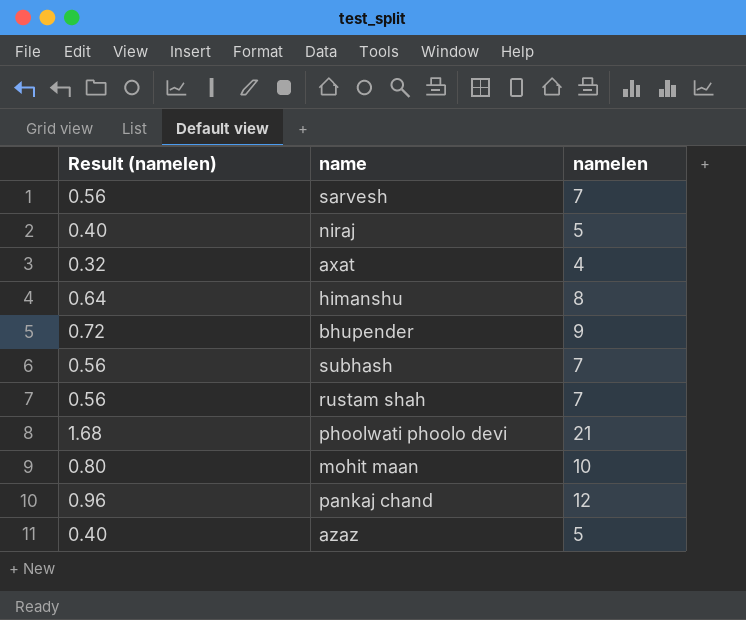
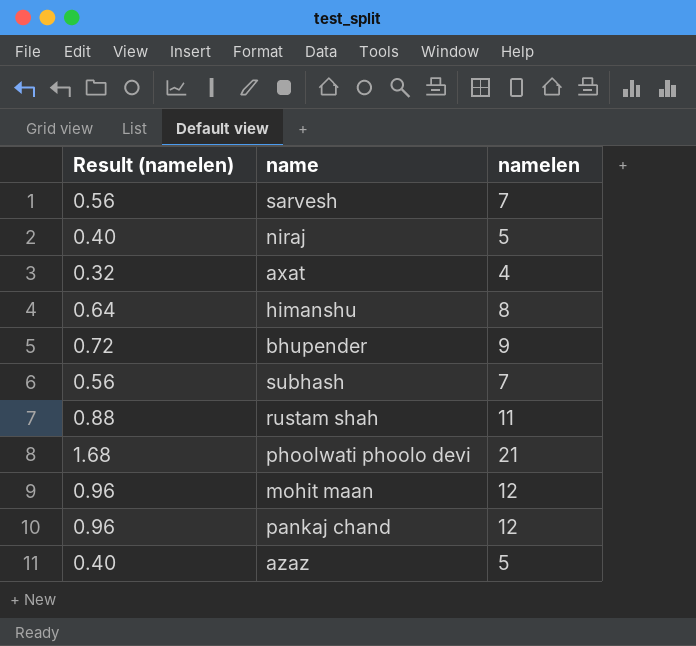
rustam shah | Result (namelen): 0.56 -> 0.88
rustam shah | namelen: 7 -> 11
mohit maan | Result (namelen): 0.80 -> 0.96
mohit maan | namelen: 10 -> 12

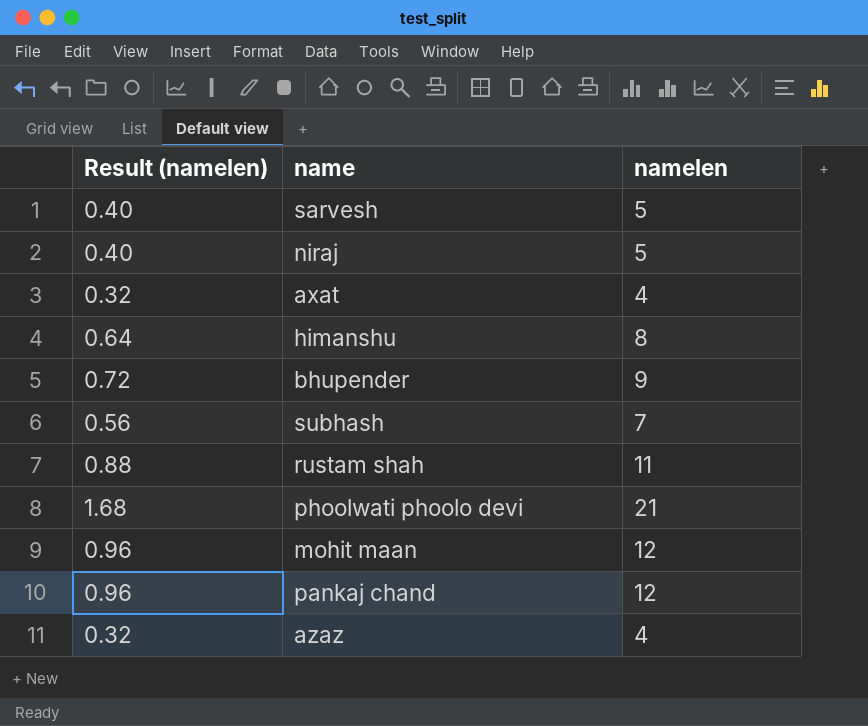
sarvesh | Result (namelen): 0.56 -> 0.40
sarvesh | namelen: 7 -> 5
azaz | Result (namelen): 0.40 -> 0.32
azaz | namelen: 5 -> 4

